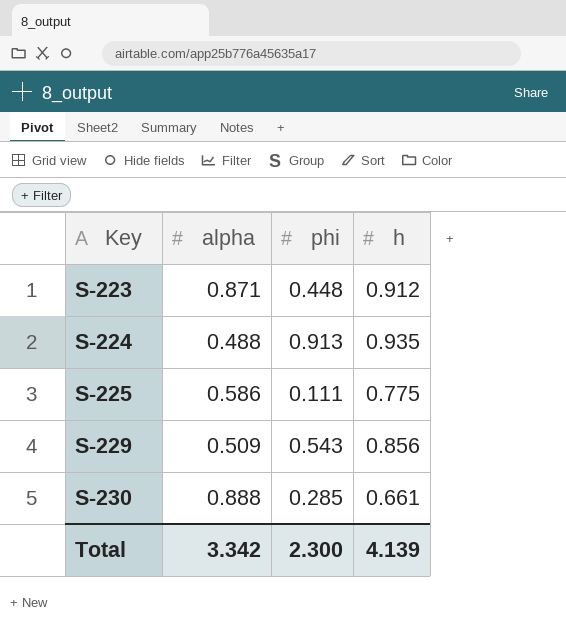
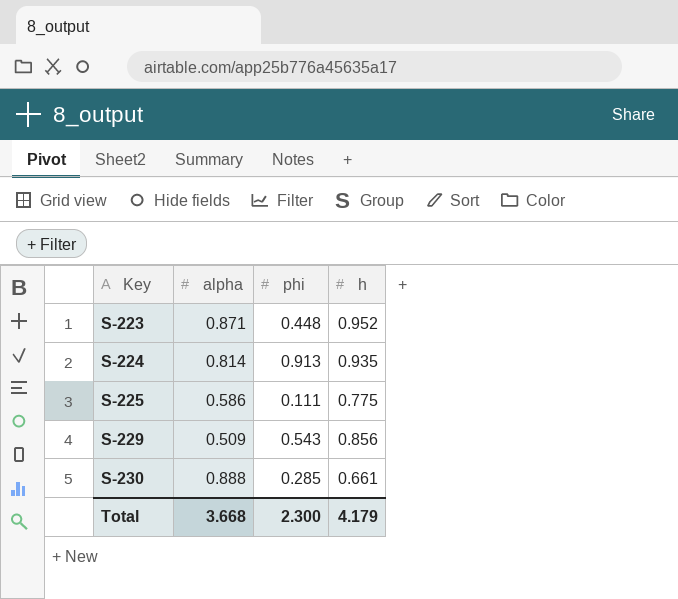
S-223 | h: 0.912 -> 0.952
S-224 | alpha: 0.488 -> 0.814
Total | alpha: 3.342 -> 3.668
Total | h: 4.139 -> 4.179

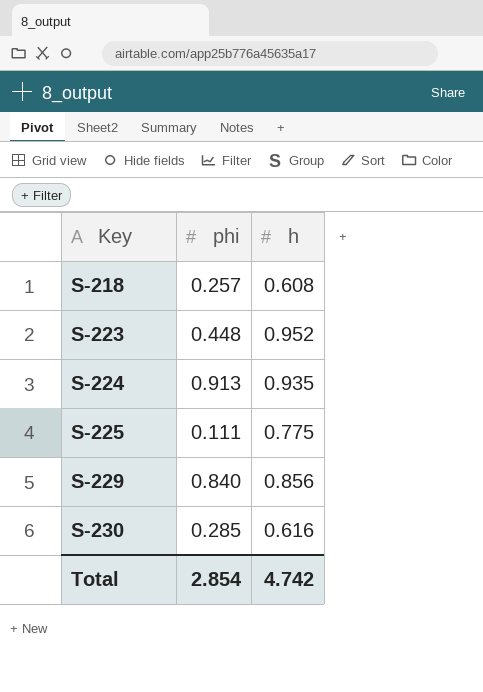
column alpha | position: 2 -> none
row S-218: none -> 0.257 | 0.608
S-229 | phi: 0.543 -> 0.840
S-230 | h: 0.661 -> 0.616
Total | phi: 2.300 -> 2.854
Total | h: 4.179 -> 4.742

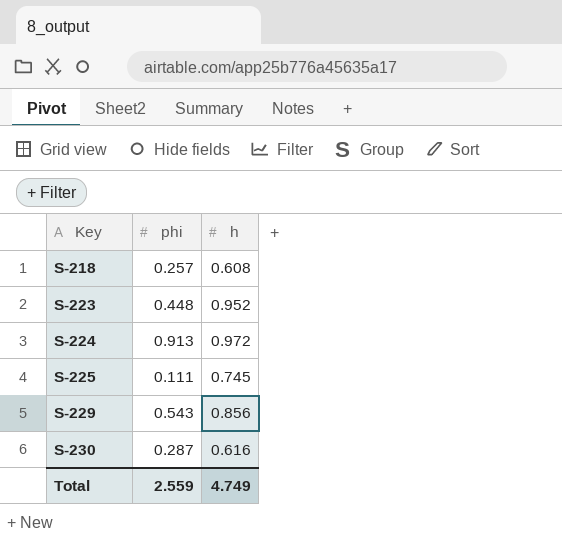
S-224 | h: 0.935 -> 0.972
S-225 | h: 0.775 -> 0.745
S-229 | phi: 0.840 -> 0.543
S-230 | phi: 0.285 -> 0.287
Total | phi: 2.854 -> 2.559
Total | h: 4.742 -> 4.749

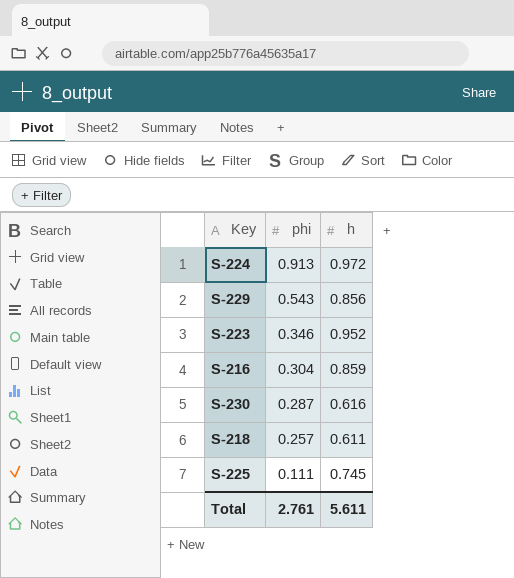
row order: Key ascending -> phi descending
S-223 | phi: 0.448 -> 0.346
row S-216: none -> 0.304 | 0.859
S-218 | h: 0.608 -> 0.611
Total | phi: 2.559 -> 2.761
Total | h: 4.749 -> 5.611

